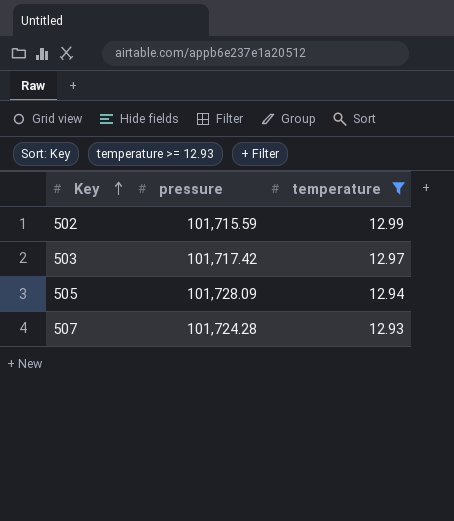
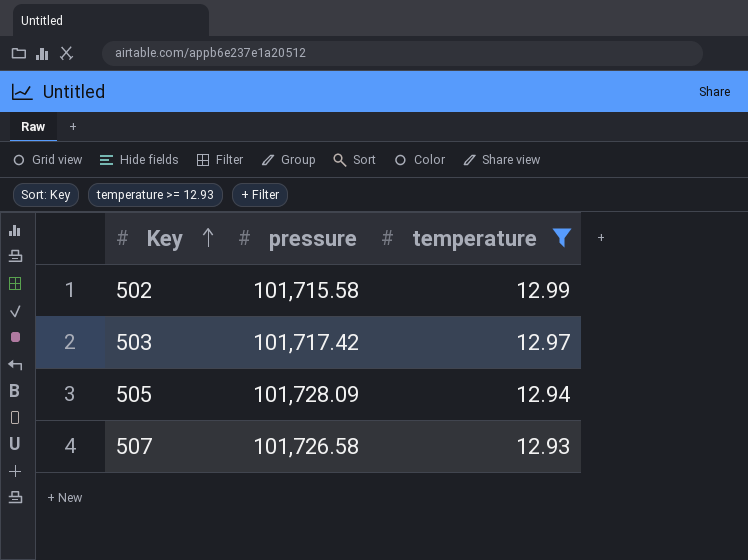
502 | pressure: 101,715.59 -> 101,715.58
507 | pressure: 101,724.28 -> 101,726.58

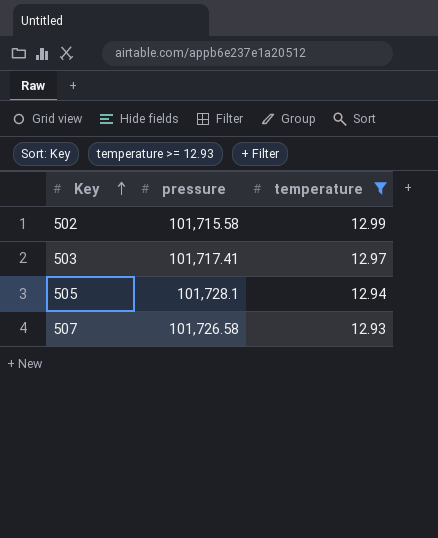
503 | pressure: 101,717.42 -> 101,717.41
505 | pressure: 101,728.09 -> 101,728.1

